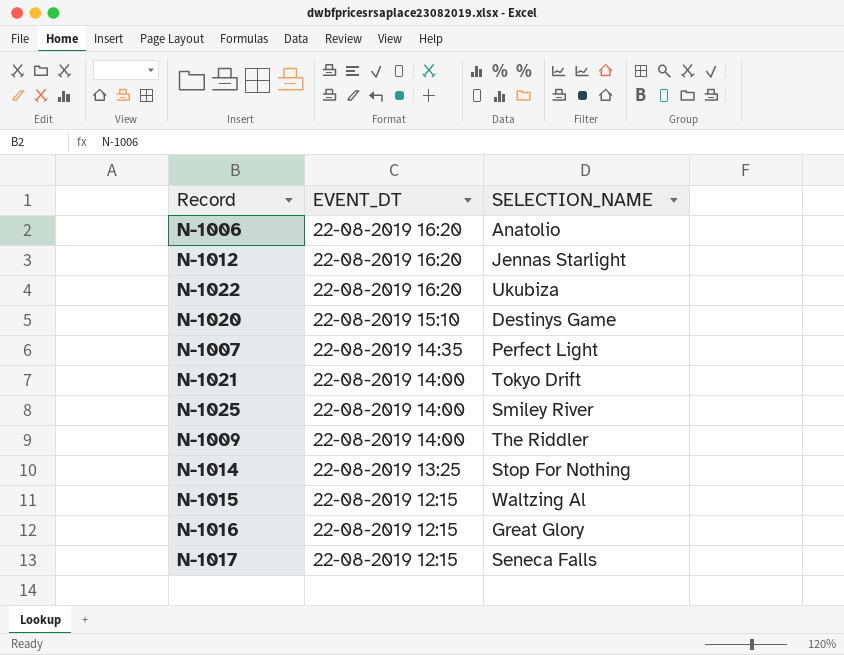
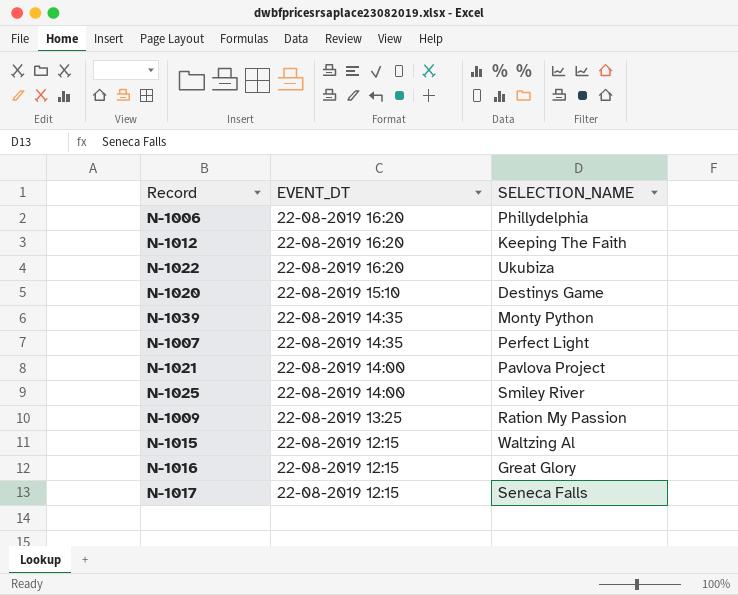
row N-1014: 22-08-2019 13:25 | Stop For Nothing -> none
N-1006 | SELECTION_NAME: Anatolio -> Phillydelphia
N-1012 | SELECTION_NAME: Jennas Starlight -> Keeping The Faith
row N-1039: none -> 22-08-2019 14:35 | Monty Python
N-1021 | SELECTION_NAME: Tokyo Drift -> Pavlova Project
N-1009 | EVENT_DT: 22-08-2019 14:00 -> 22-08-2019 13:25
N-1009 | SELECTION_NAME: The Riddler -> Ration My Passion

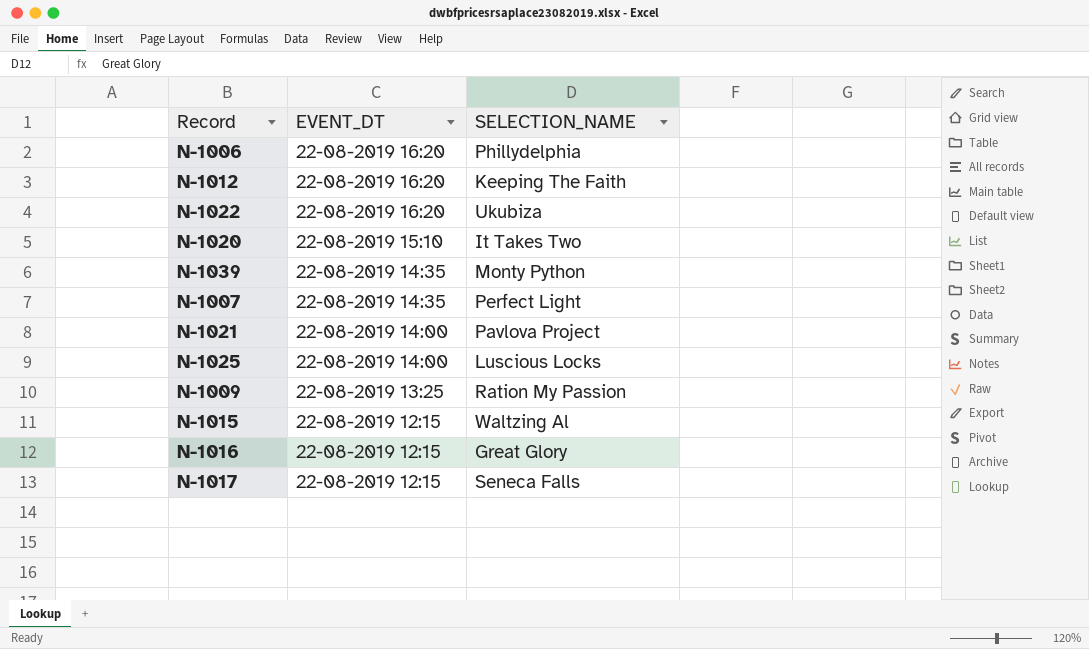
N-1020 | SELECTION_NAME: Destinys Game -> It Takes Two
N-1025 | SELECTION_NAME: Smiley River -> Luscious Locks

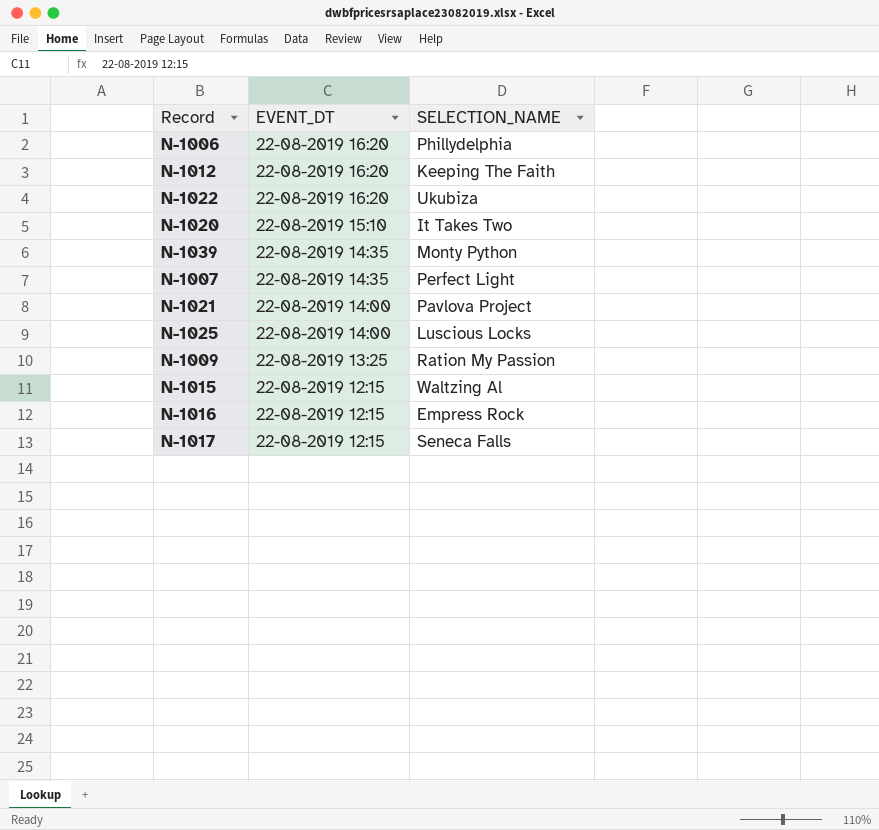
N-1016 | SELECTION_NAME: Great Glory -> Empress Rock

